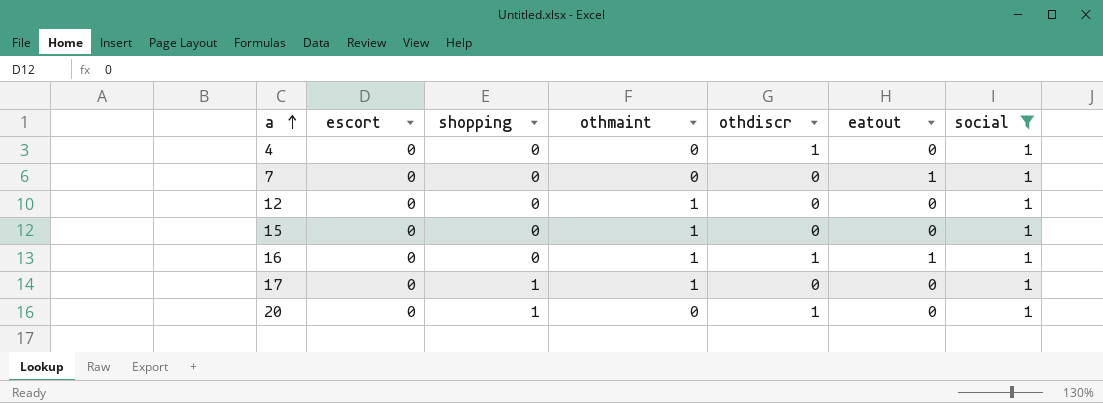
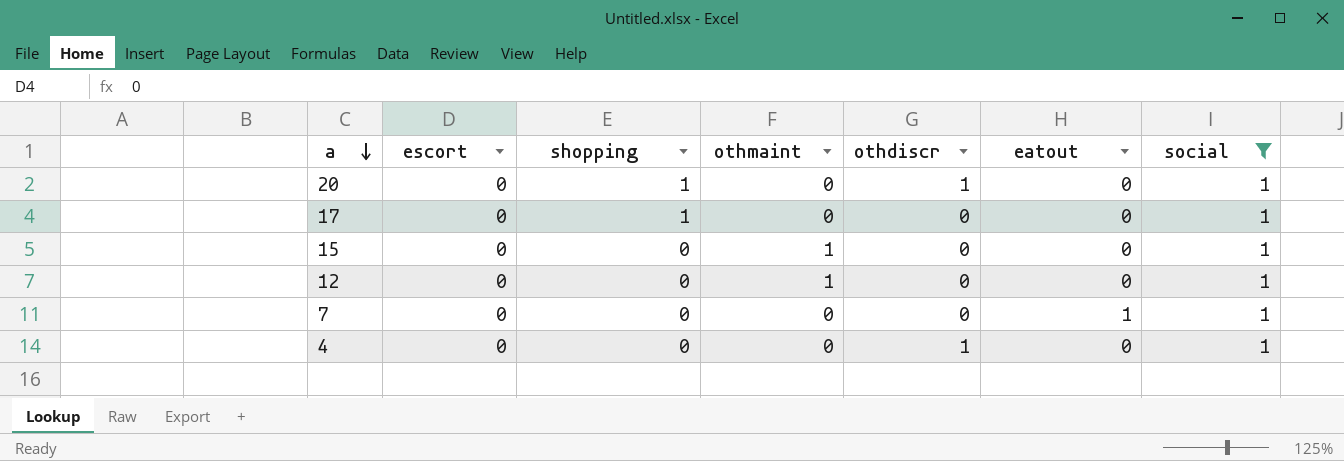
row order: a ascending -> a descending
row 16: 0 | 0 | 1 | 1 | 1 | 1 -> none
17 | othmaint: 1 -> 0

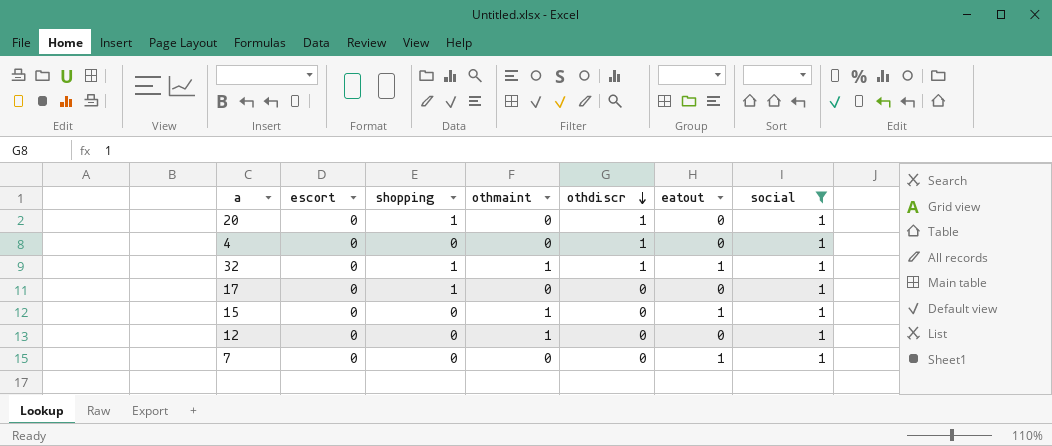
row order: a descending -> othdiscr descending
row 32: none -> 0 | 1 | 1 | 1 | 1 | 1
15 | eatout: 0 -> 1

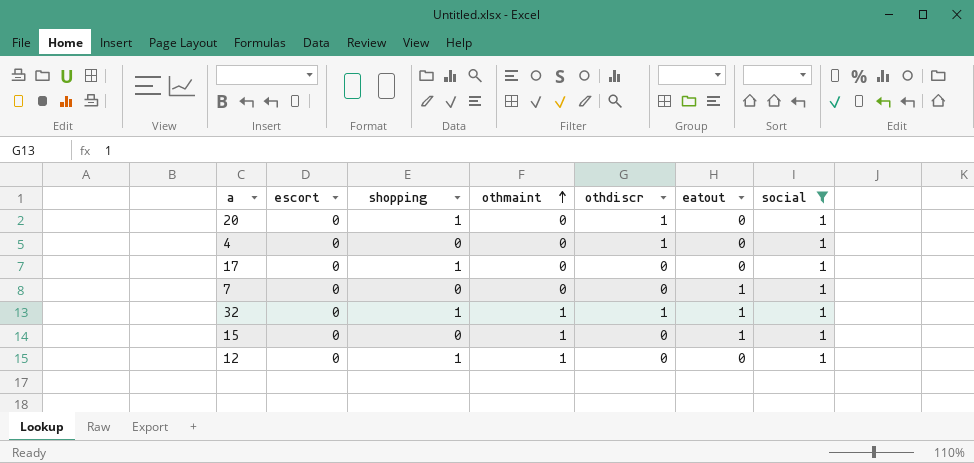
row order: othdiscr descending -> othmaint ascending
12 | shopping: 0 -> 1

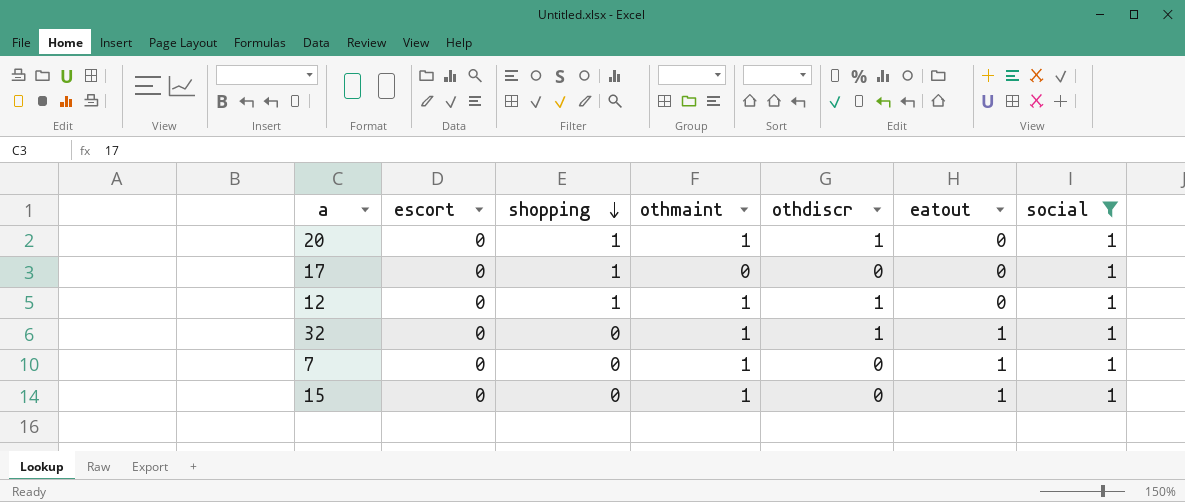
row order: othmaint ascending -> shopping descending
row 4: 0 | 0 | 0 | 1 | 0 | 1 -> none
20 | othmaint: 0 -> 1
12 | othdiscr: 0 -> 1
32 | shopping: 1 -> 0
7 | othmaint: 0 -> 1

